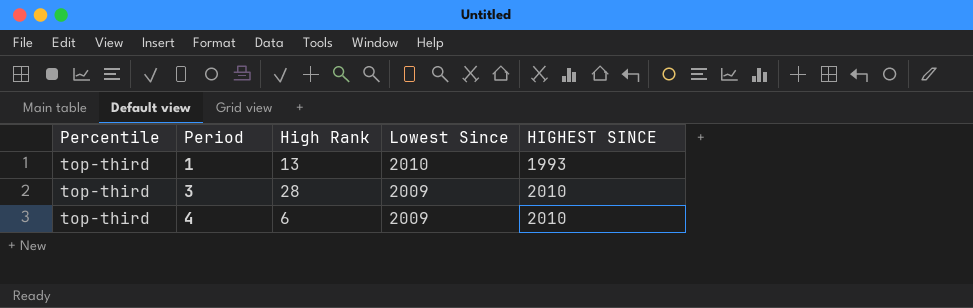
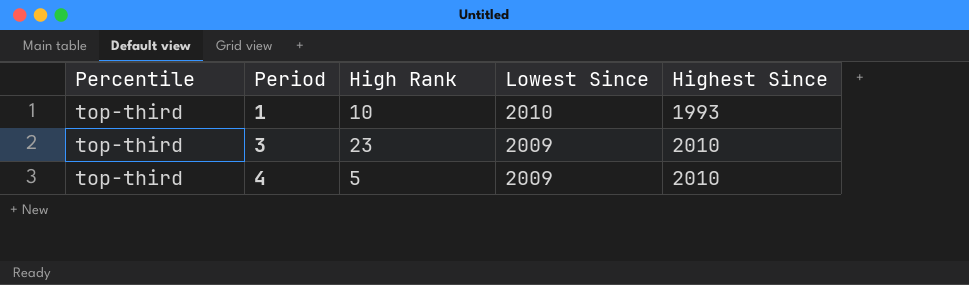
column name: HIGHEST SINCE -> Highest Since
1 | High Rank: 13 -> 10
3 | High Rank: 28 -> 23
4 | High Rank: 6 -> 5

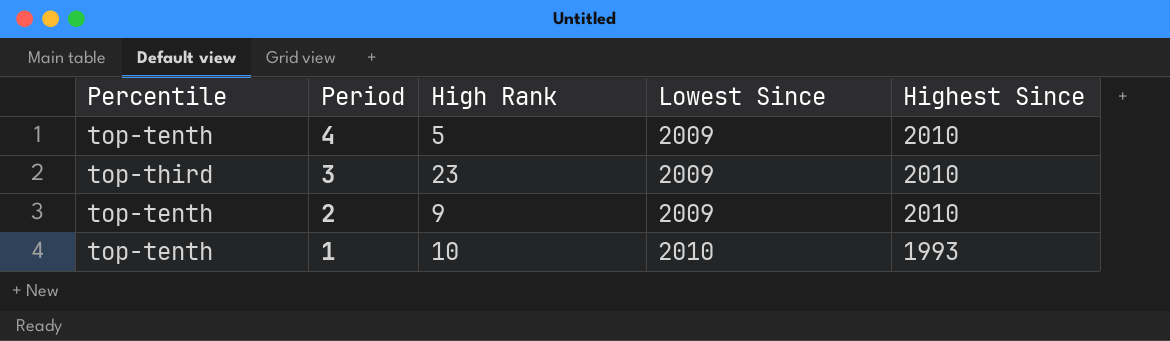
row order: Period ascending -> Period descending
4 | Percentile: top-third -> top-tenth
row 2: none -> top-tenth | 9 | 2009 | 2010
1 | Percentile: top-third -> top-tenth

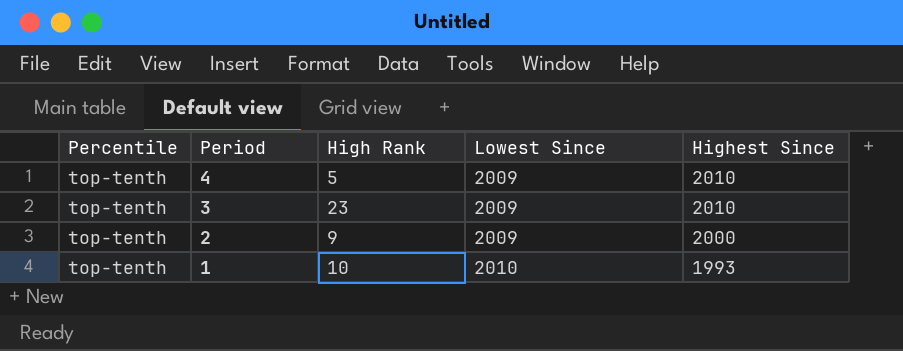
3 | Percentile: top-third -> top-tenth
2 | Highest Since: 2010 -> 2000

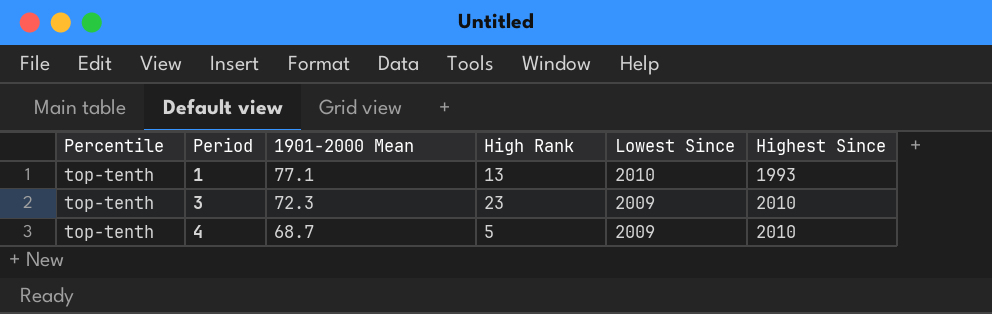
row order: Period descending -> Period ascending
column 1901-2000 Mean | position: none -> 3
row 2: top-tenth | 9 | 2009 | 2000 -> none
1 | High Rank: 10 -> 13

